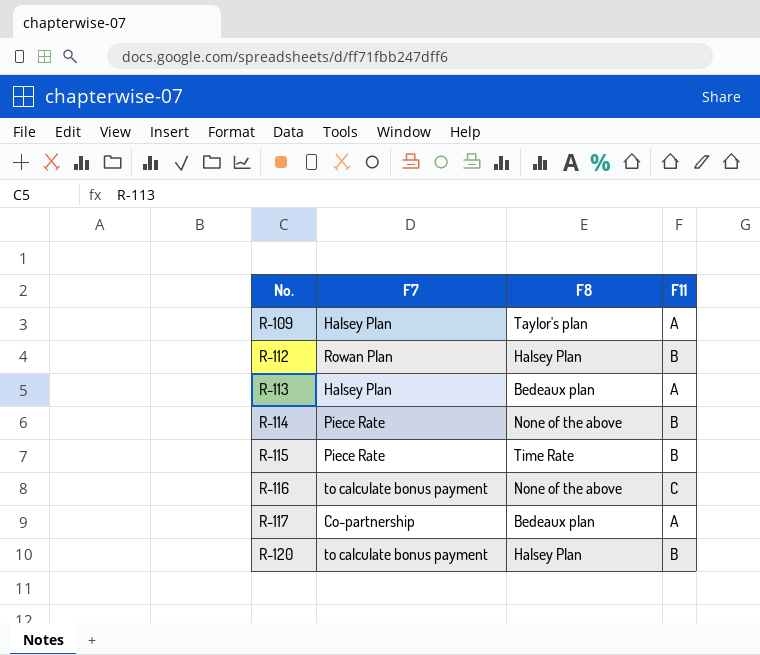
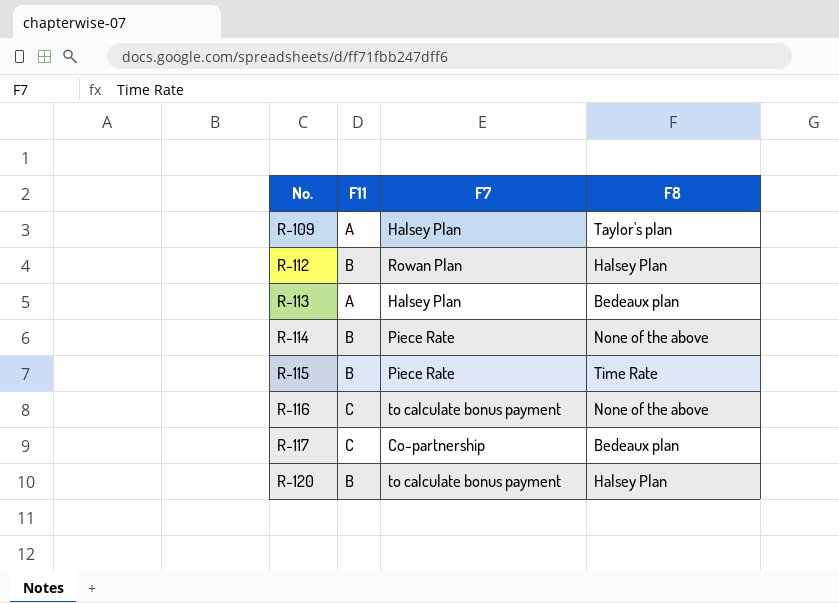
column F11 | position: 4 -> 2
R-117 | F11: A -> C

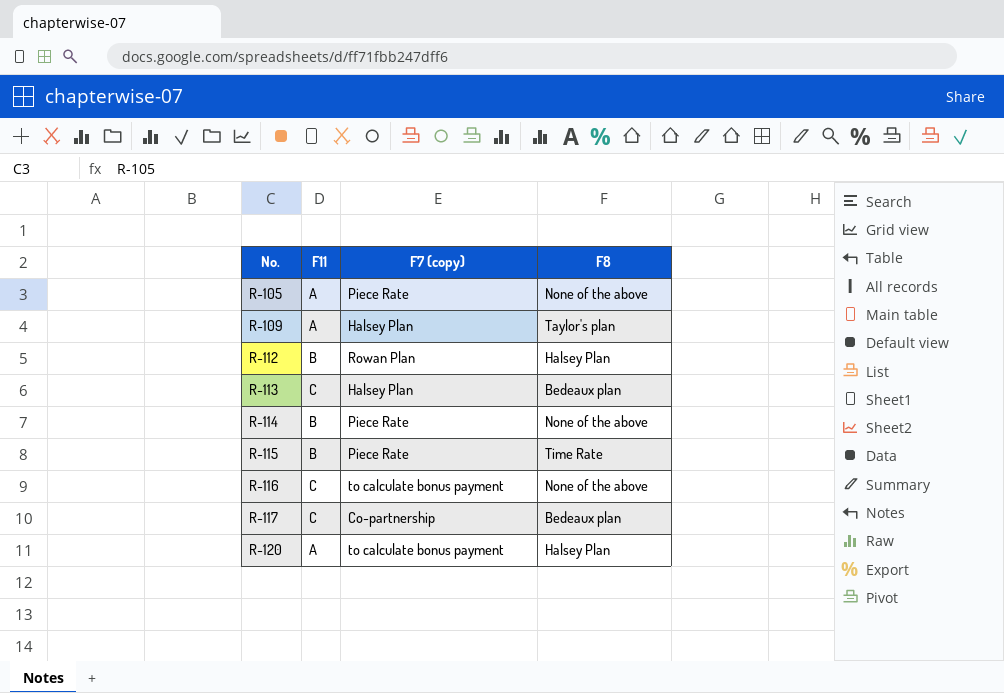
column name: F7 -> F7 (copy)
row R-105: none -> A | Piece Rate | None of the above
R-113 | F11: A -> C
R-120 | F11: B -> A

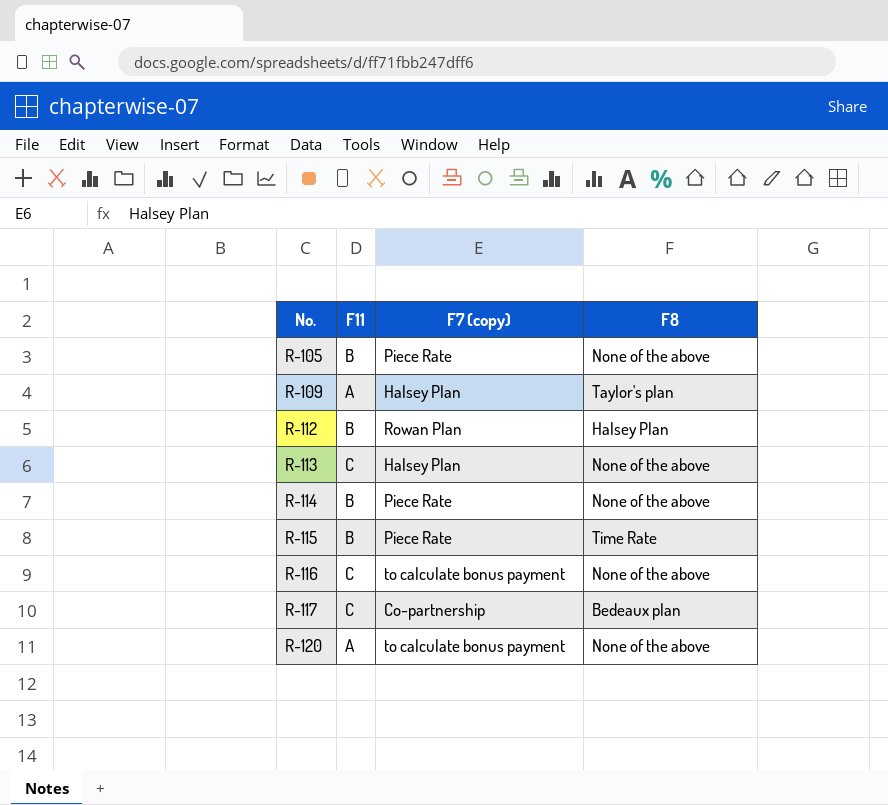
R-105 | F11: A -> B
R-113 | F8: Bedeaux plan -> None of the above
R-120 | F8: Halsey Plan -> None of the above

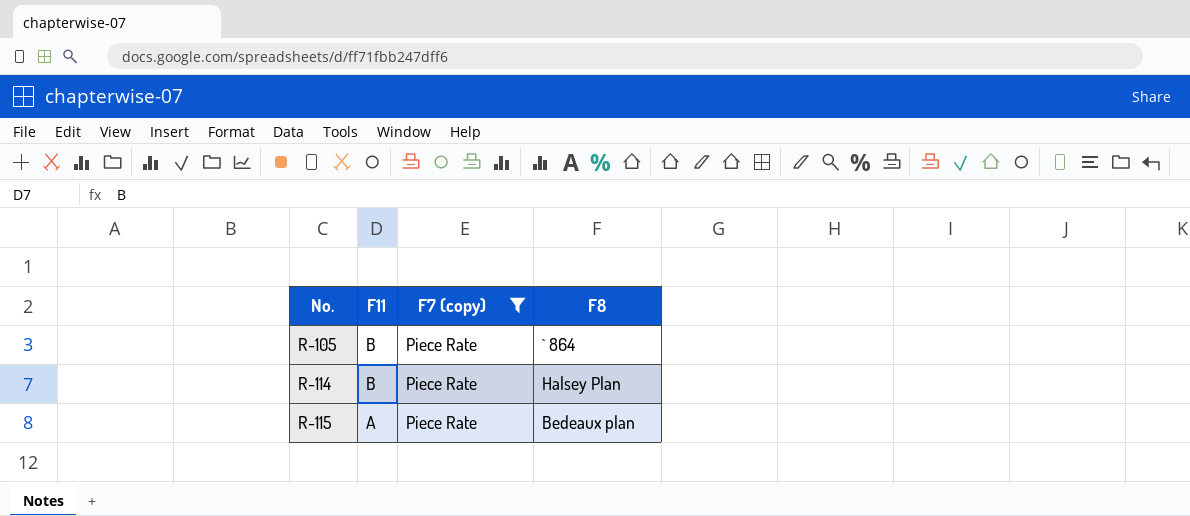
filter: none -> F7 (copy) = Piece Rate
R-105 | F8: None of the above -> ` 864
R-114 | F8: None of the above -> Halsey Plan
R-115 | F11: B -> A
R-115 | F8: Time Rate -> Bedeaux plan

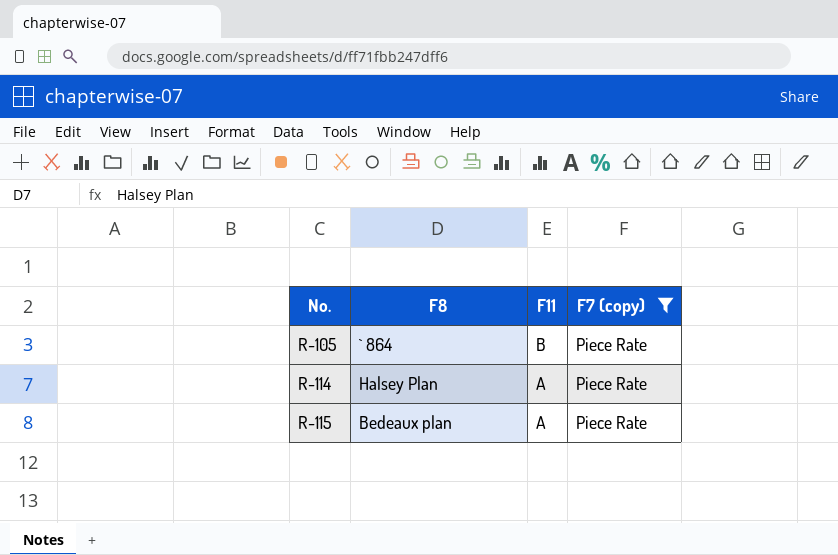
column F8 | position: 4 -> 2
R-114 | F11: B -> A

